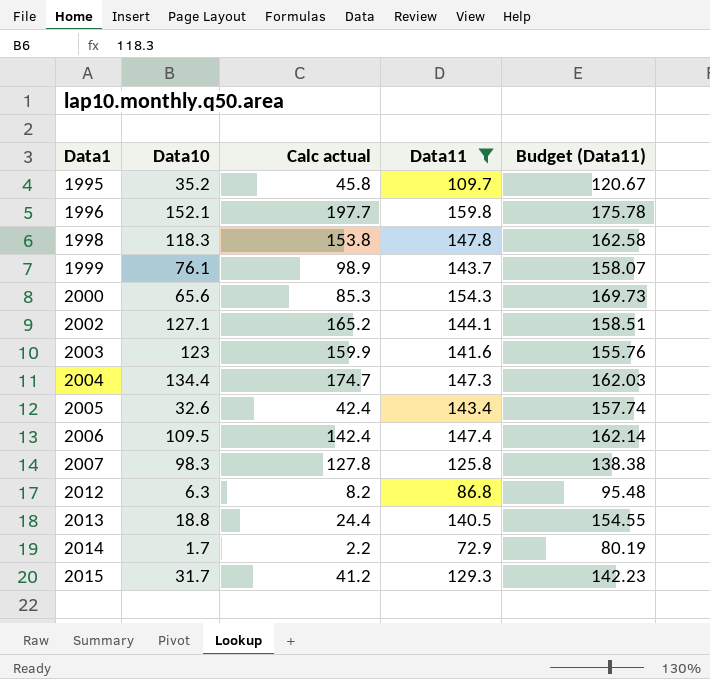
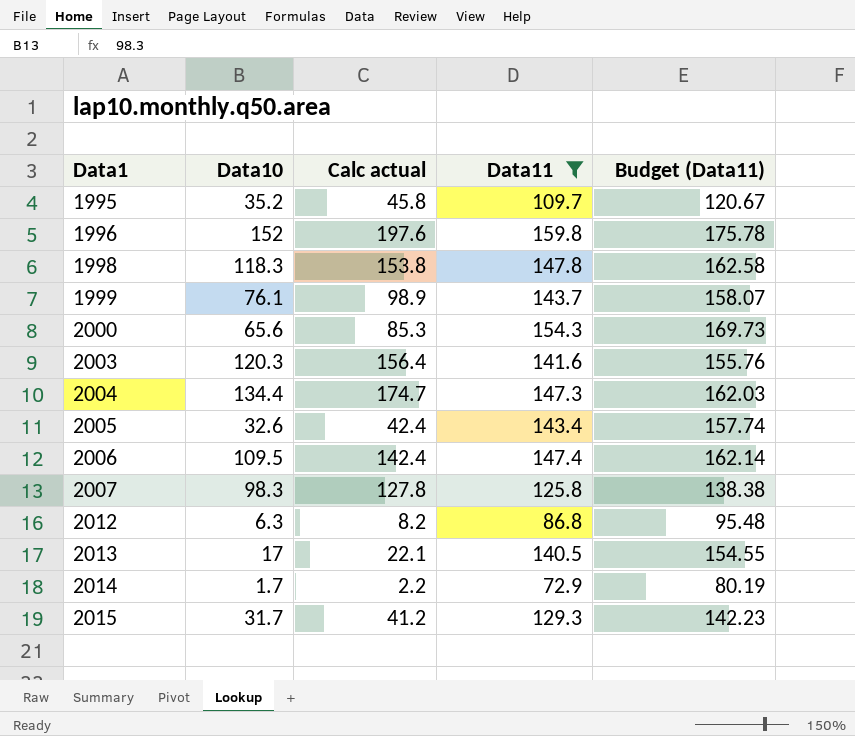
row 2002: 127.1 | 165.2 | 144.1 | 158.51 -> none
1996 | Data10: 152.1 -> 152
1996 | Calc actual: 197.7 -> 197.6
2003 | Data10: 123 -> 120.3
2003 | Calc actual: 159.9 -> 156.4
2013 | Data10: 18.8 -> 17
2013 | Calc actual: 24.4 -> 22.1

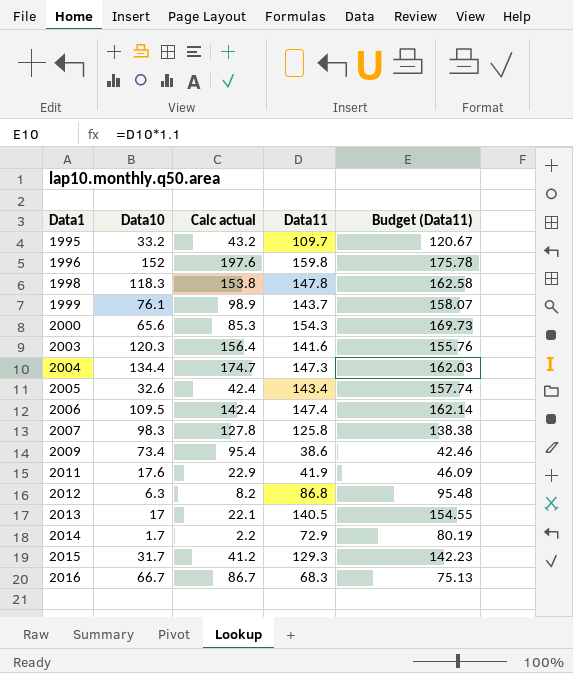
filter: Data11 >= 72.9 -> none
1995 | Data10: 35.2 -> 33.2
1995 | Calc actual: 45.8 -> 43.2

